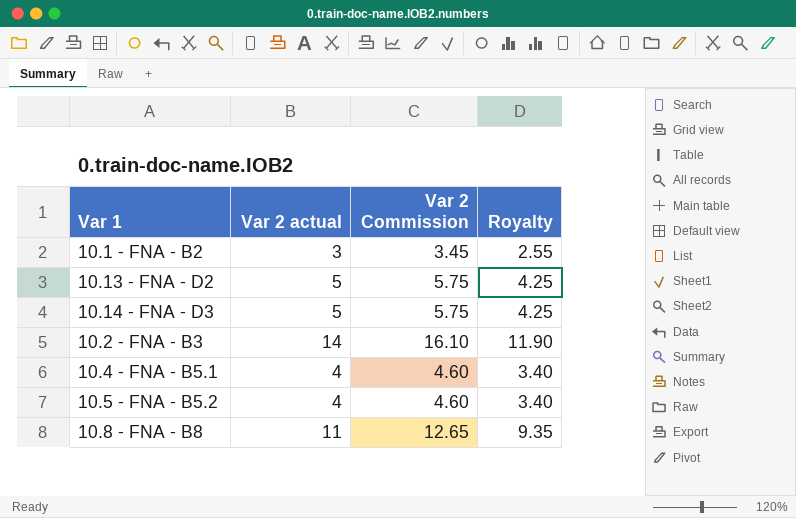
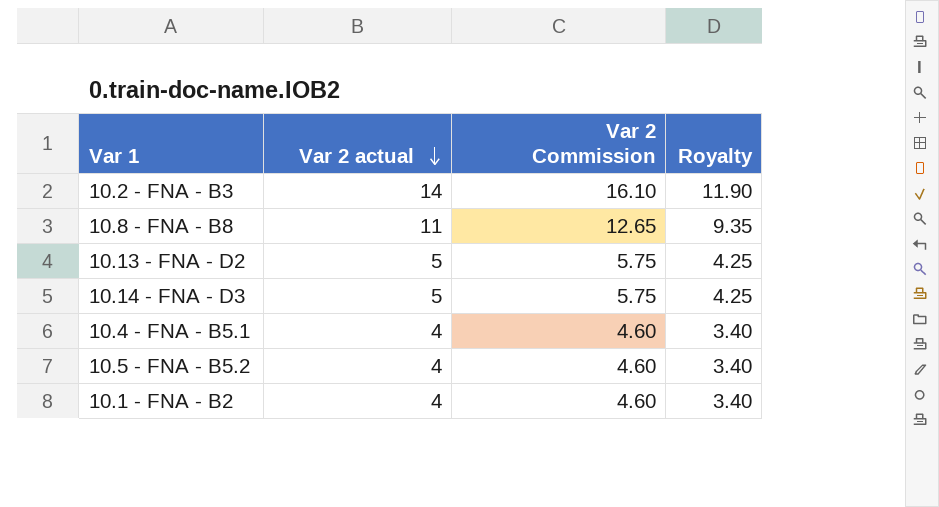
row order: none -> Var 2 actual descending
10.1 - FNA - B2 | Var 2 actual: 3 -> 4
10.1 - FNA - B2 | Var 2 Commission: 3.45 -> 4.60
10.1 - FNA - B2 | Royalty: 2.55 -> 3.40

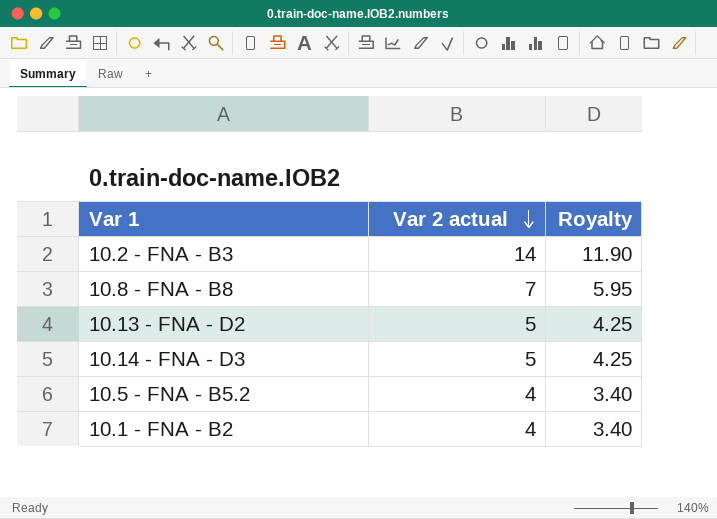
column Var 2 Commission | formula: [Var 2 actual] * 1.15 -> none
row 10.4 - FNA - B5.1: 4 | 4.60 | 3.40 -> none
10.8 - FNA - B8 | Var 2 actual: 11 -> 7
10.8 - FNA - B8 | Royalty: 9.35 -> 5.95

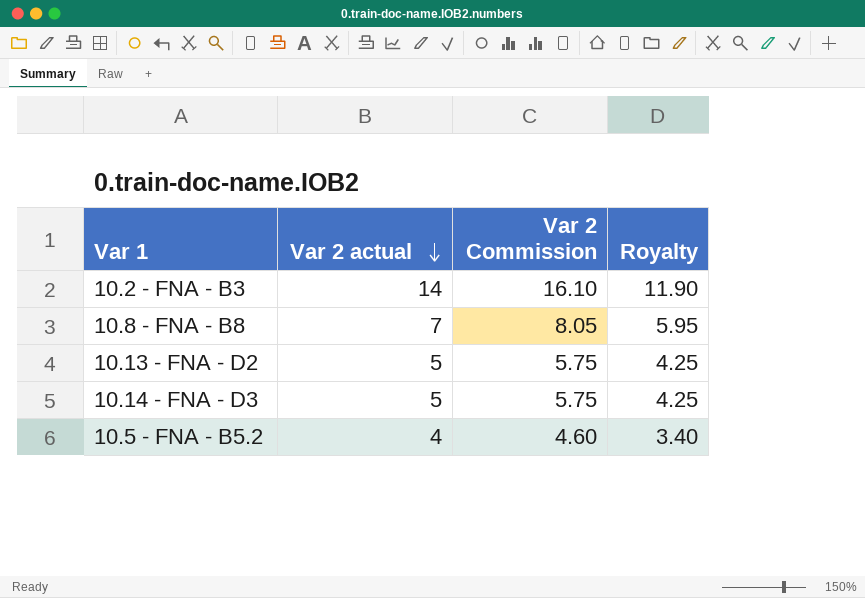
column Var 2 Commission | formula: none -> [Var 2 actual] * 1.15
row 10.1 - FNA - B2: 4 | 3.40 -> none

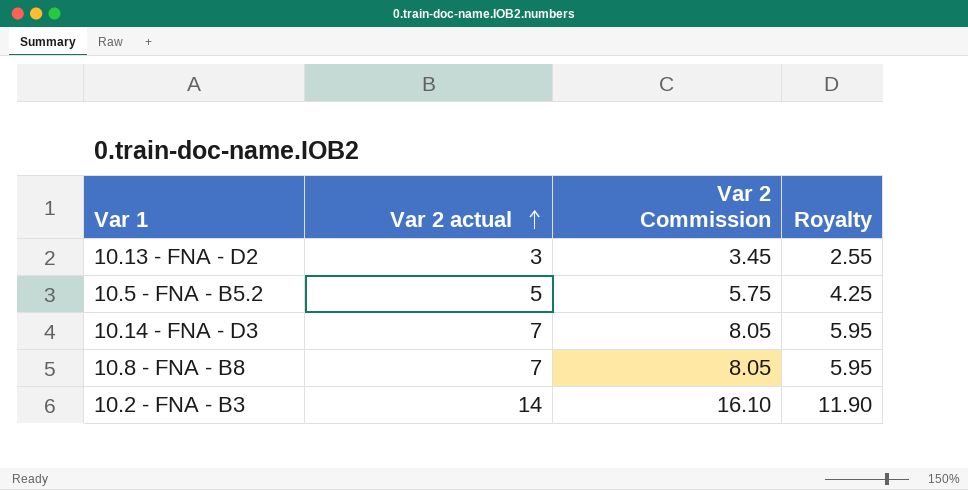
row order: Var 2 actual descending -> Var 2 actual ascending
10.13 - FNA - D2 | Var 2 actual: 5 -> 3
10.13 - FNA - D2 | Var 2 Commission: 5.75 -> 3.45
10.13 - FNA - D2 | Royalty: 4.25 -> 2.55
10.5 - FNA - B5.2 | Var 2 actual: 4 -> 5
10.5 - FNA - B5.2 | Var 2 Commission: 4.60 -> 5.75
10.5 - FNA - B5.2 | Royalty: 3.40 -> 4.25
10.14 - FNA - D3 | Var 2 actual: 5 -> 7
10.14 - FNA - D3 | Var 2 Commission: 5.75 -> 8.05
10.14 - FNA - D3 | Royalty: 4.25 -> 5.95

